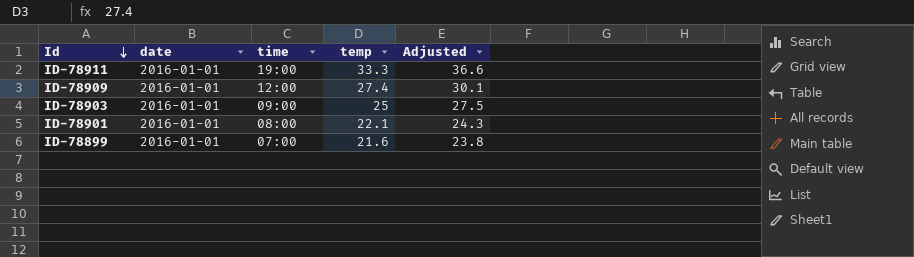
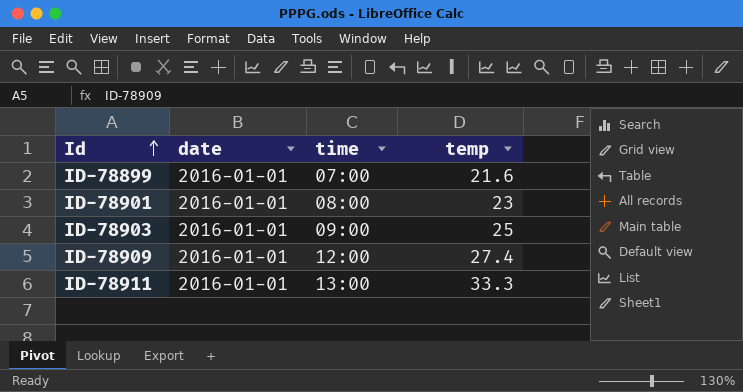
row order: Id descending -> Id ascending
column Adjusted | formula: [temp] * 1.1 -> none
ID-78901 | temp: 22.1 -> 23
ID-78911 | time: 19:00 -> 13:00

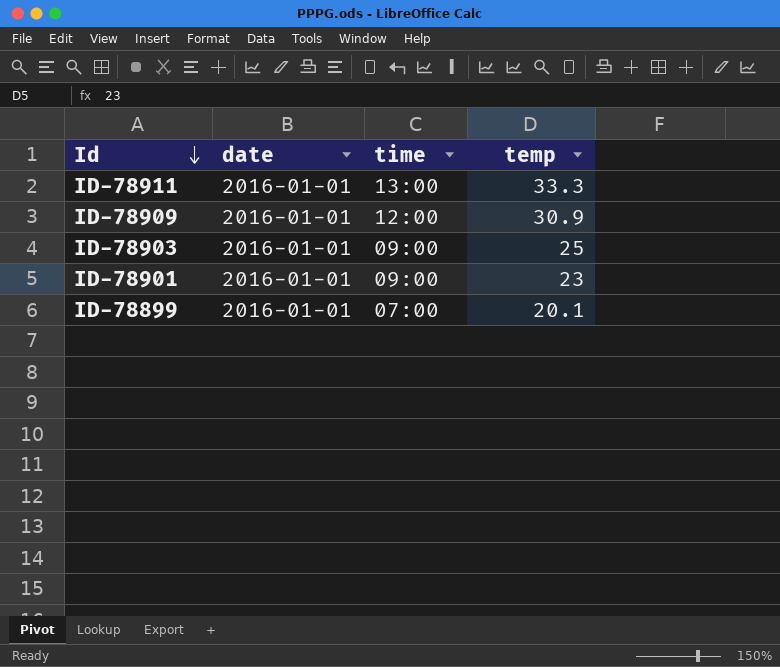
row order: Id ascending -> Id descending
ID-78909 | temp: 27.4 -> 30.9
ID-78901 | time: 08:00 -> 09:00
ID-78899 | temp: 21.6 -> 20.1

